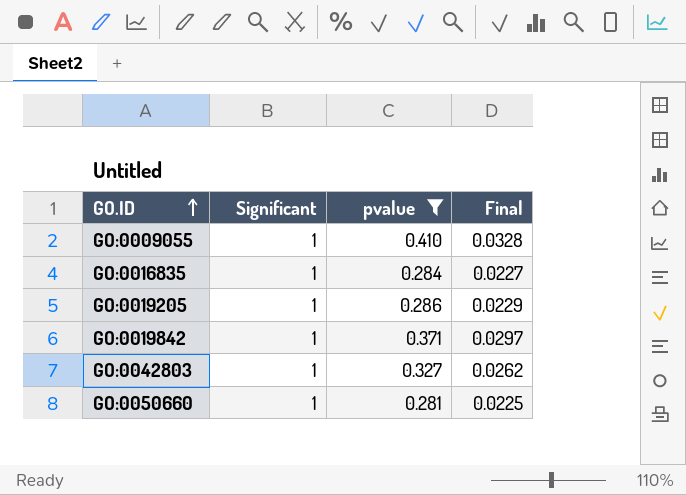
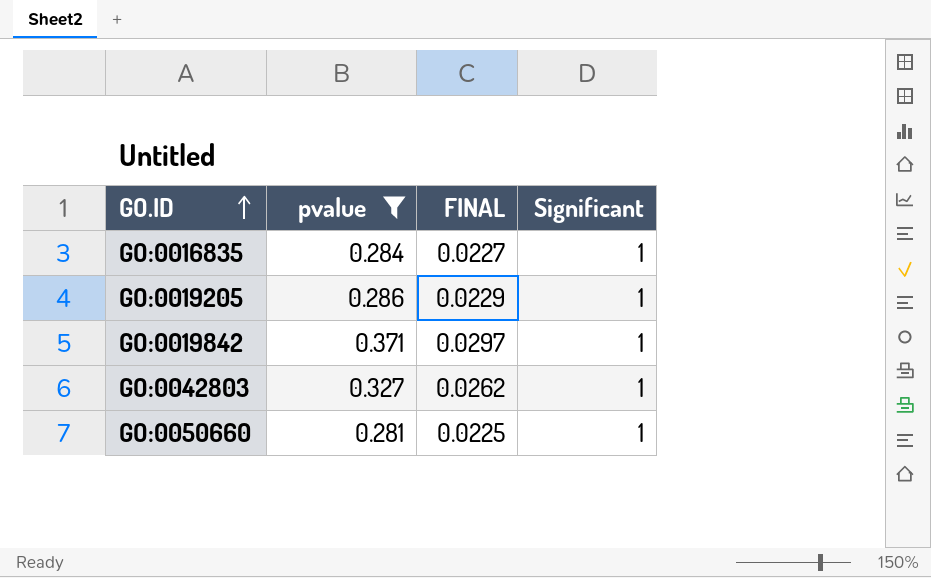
column name: Final -> FINAL
column Significant | position: 2 -> 4
row GO:0009055: 1 | 0.410 | 0.0328 -> none

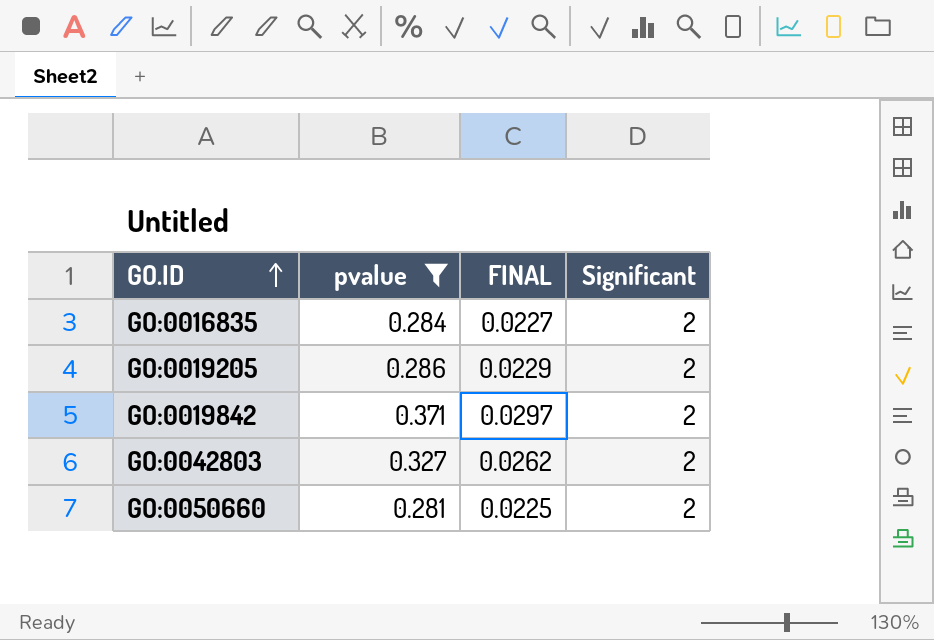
GO:0016835 | Significant: 1 -> 2
GO:0019205 | Significant: 1 -> 2
GO:0019842 | Significant: 1 -> 2
GO:0042803 | Significant: 1 -> 2
GO:0050660 | Significant: 1 -> 2

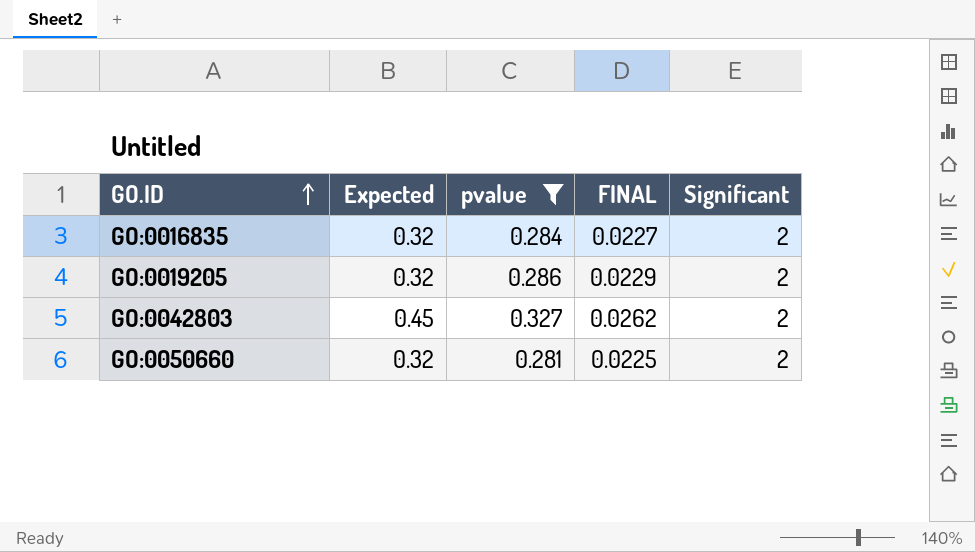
column Expected | position: none -> 2
row GO:0019842: 0.371 | 0.0297 | 2 -> none

